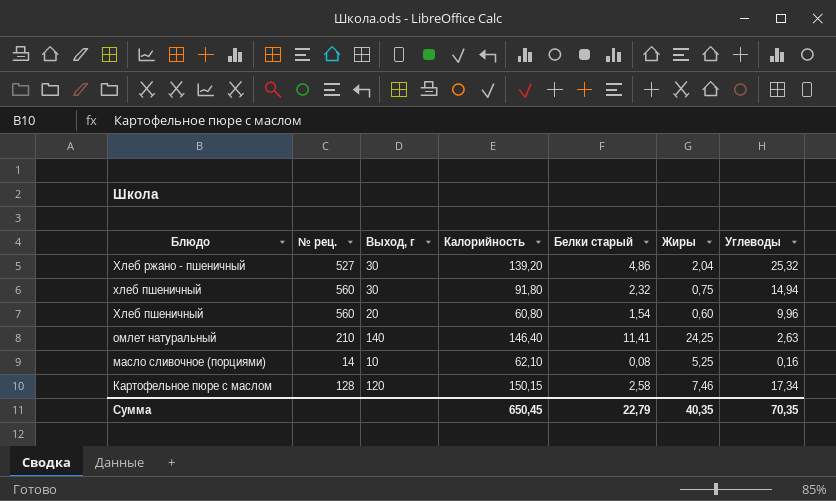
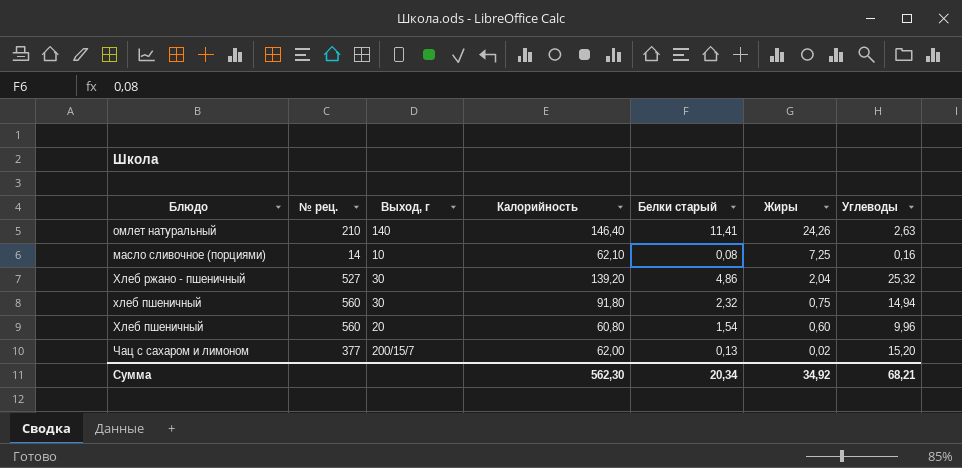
row order: Блюдо descending -> Жиры descending
row Картофельное пюре с маслом: 128 | 120 | 150,15 | 2,58 | 7,46 | 17,34 -> none
омлет натуральный | Жиры: 24,25 -> 24,26
масло сливочное (порциями) | Жиры: 5,25 -> 7,25
row Чац с сахаром и лимоном: none -> 377 | 200/15/7 | 62,00 | 0,13 | 0,02 | 15,20
Сумма | Калорийность: 650,45 -> 562,30
Сумма | Белки старый: 22,79 -> 20,34
Сумма | Жиры: 40,35 -> 34,92
Сумма | Углеводы: 70,35 -> 68,21

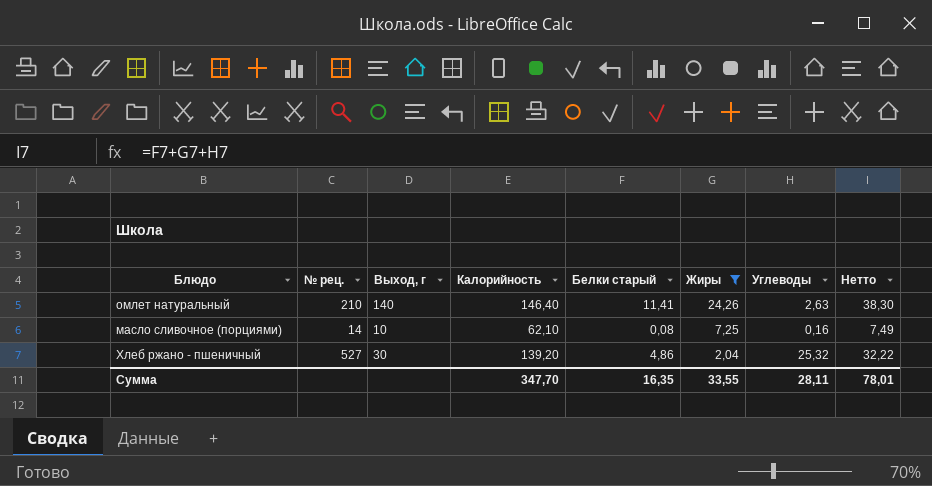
filter: none -> Жиры >= 2,04
column Нетто | formula: none -> [Белки старый] + [Жиры] + [Углеводы]
Сумма | Калорийность: 562,30 -> 347,70
Сумма | Белки старый: 20,34 -> 16,35
Сумма | Жиры: 34,92 -> 33,55
Сумма | Углеводы: 68,21 -> 28,11

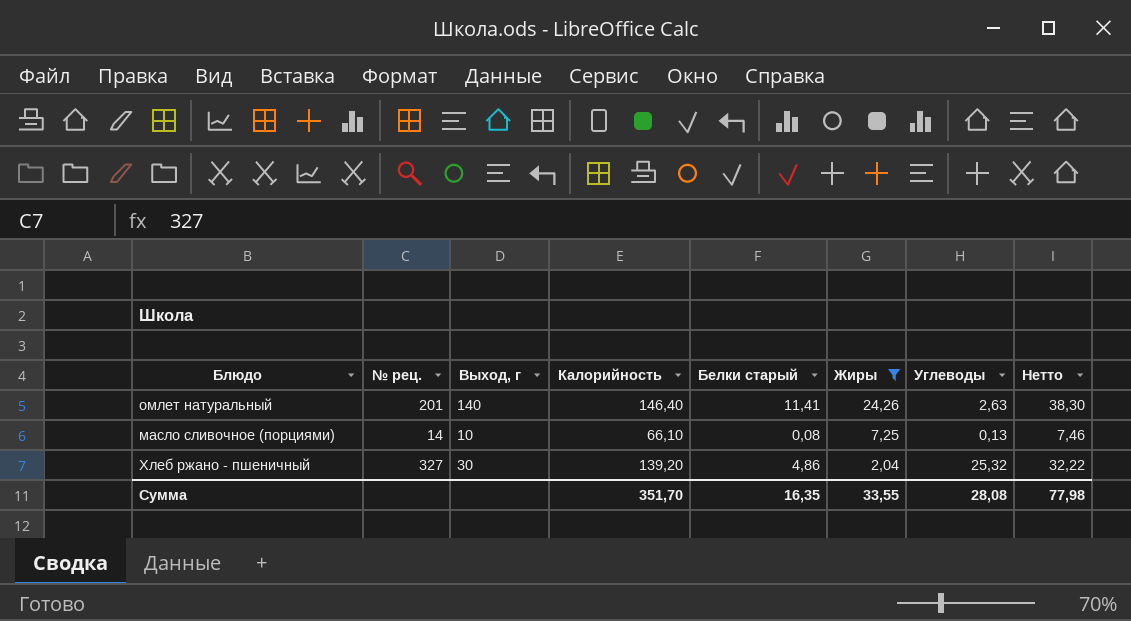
омлет натуральный | № рец.: 210 -> 201
масло сливочное (порциями) | Калорийность: 62,10 -> 66,10
масло сливочное (порциями) | Углеводы: 0,16 -> 0,13
масло сливочное (порциями) | Нетто: 7,49 -> 7,46
Хлеб ржано - пшеничный | № рец.: 527 -> 327
Сумма | Калорийность: 347,70 -> 351,70
Сумма | Углеводы: 28,11 -> 28,08
Сумма | Нетто: 78,01 -> 77,98

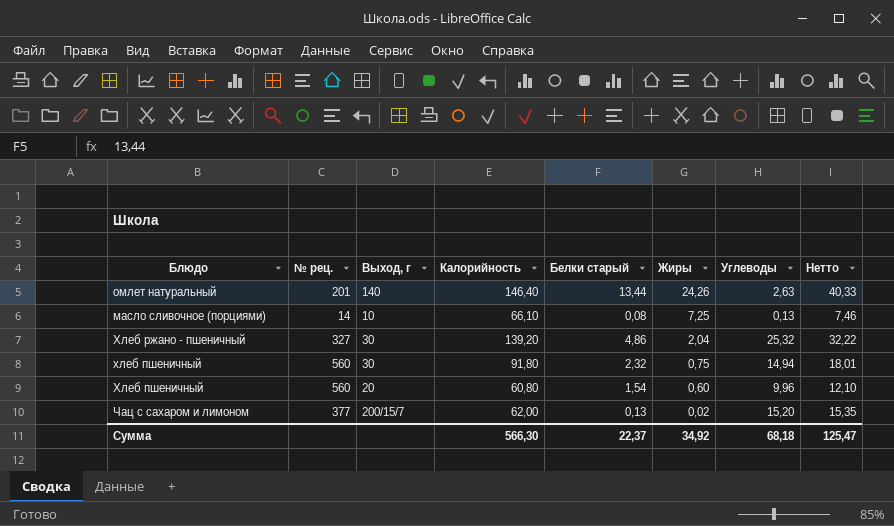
filter: Жиры >= 2,04 -> none
омлет натуральный | Белки старый: 11,41 -> 13,44
омлет натуральный | Нетто: 38,30 -> 40,33
Сумма | Калорийность: 351,70 -> 566,30
Сумма | Белки старый: 16,35 -> 22,37
Сумма | Жиры: 33,55 -> 34,92
Сумма | Углеводы: 28,08 -> 68,18
Сумма | Нетто: 77,98 -> 125,47

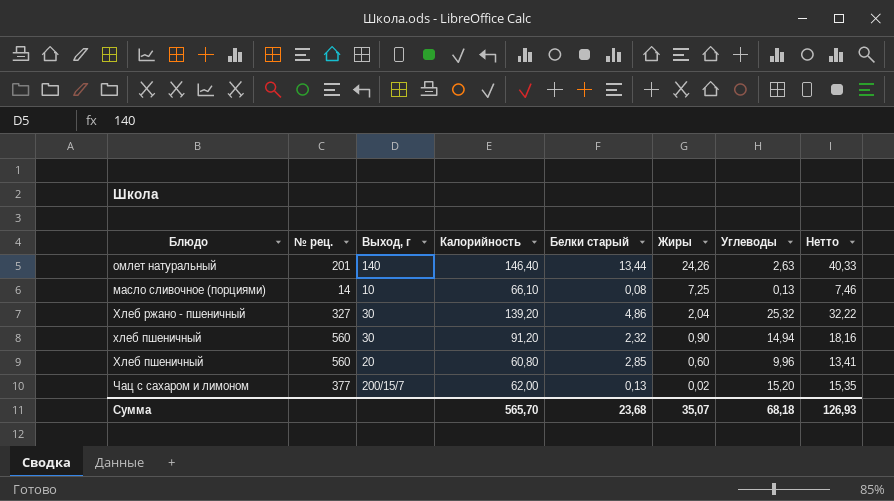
хлеб пшеничный | Калорийность: 91,80 -> 91,20
хлеб пшеничный | Жиры: 0,75 -> 0,90
хлеб пшеничный | Нетто: 18,01 -> 18,16
Хлеб пшеничный | Белки старый: 1,54 -> 2,85
Хлеб пшеничный | Нетто: 12,10 -> 13,41
Сумма | Калорийность: 566,30 -> 565,70
Сумма | Белки старый: 22,37 -> 23,68
Сумма | Жиры: 34,92 -> 35,07
Сумма | Нетто: 125,47 -> 126,93

